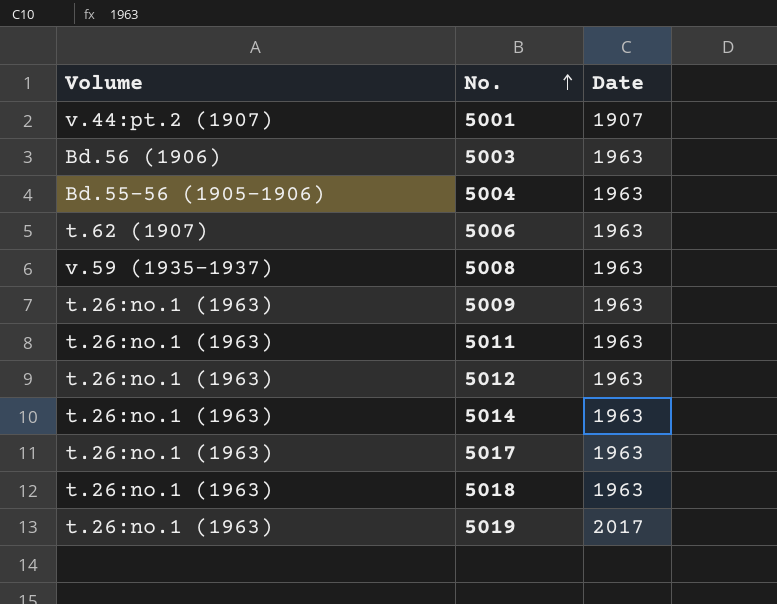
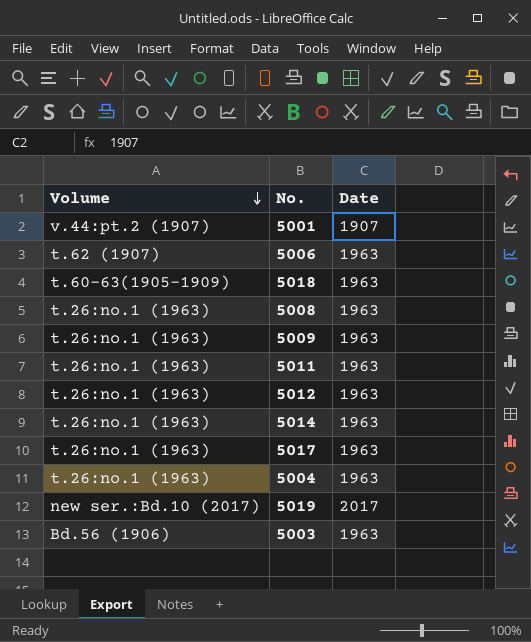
row order: No. ascending -> Volume descending
5018 | Volume: t.26:no.1 (1963) -> t.60-63(1905-1909)
5008 | Volume: v.59 (1935-1937) -> t.26:no.1 (1963)
5004 | Volume: Bd.55-56 (1905-1906) -> t.26:no.1 (1963)
5019 | Volume: t.26:no.1 (1963) -> new ser.:Bd.10 (2017)

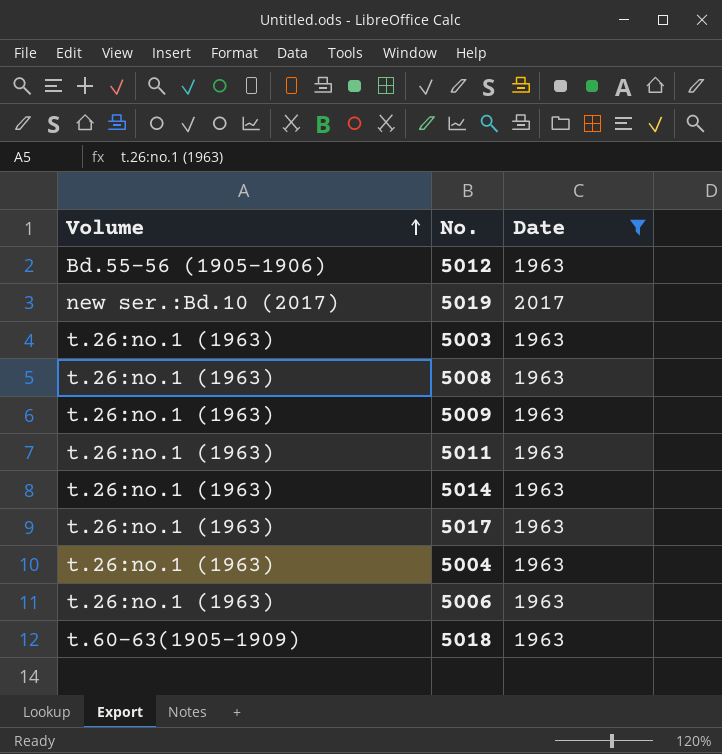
filter: none -> Date != 1907
row order: Volume descending -> Volume ascending
5012 | Volume: t.26:no.1 (1963) -> Bd.55-56 (1905-1906)
5003 | Volume: Bd.56 (1906) -> t.26:no.1 (1963)
5006 | Volume: t.62 (1907) -> t.26:no.1 (1963)

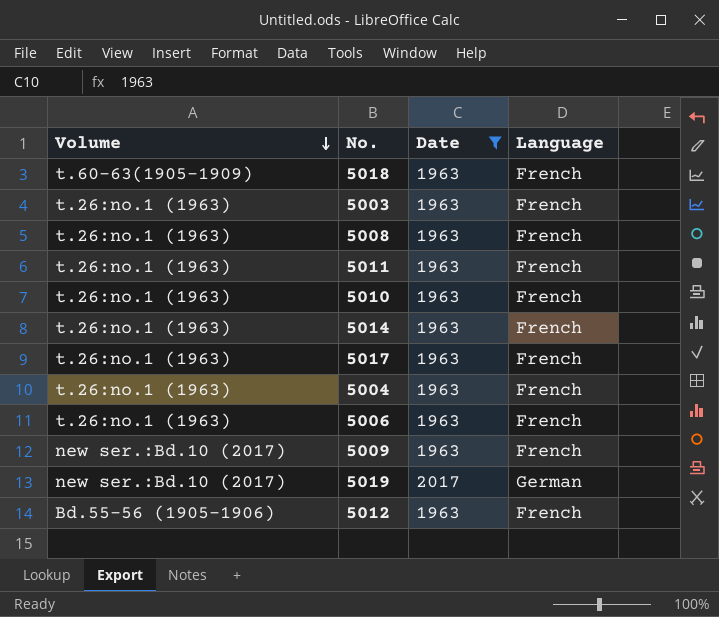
row order: Volume ascending -> Volume descending
column Language | position: none -> 4
row 5010: none -> t.26:no.1 (1963) | 1963 | French
5009 | Volume: t.26:no.1 (1963) -> new ser.:Bd.10 (2017)

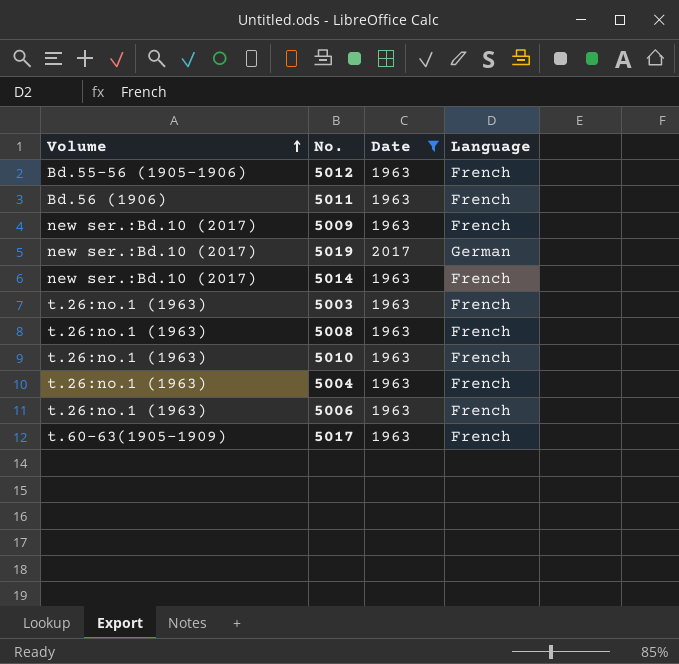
row order: Volume descending -> Volume ascending
row 5018: t.60-63(1905-1909) | 1963 | French -> none
5011 | Volume: t.26:no.1 (1963) -> Bd.56 (1906)
5014 | Volume: t.26:no.1 (1963) -> new ser.:Bd.10 (2017)
5017 | Volume: t.26:no.1 (1963) -> t.60-63(1905-1909)

